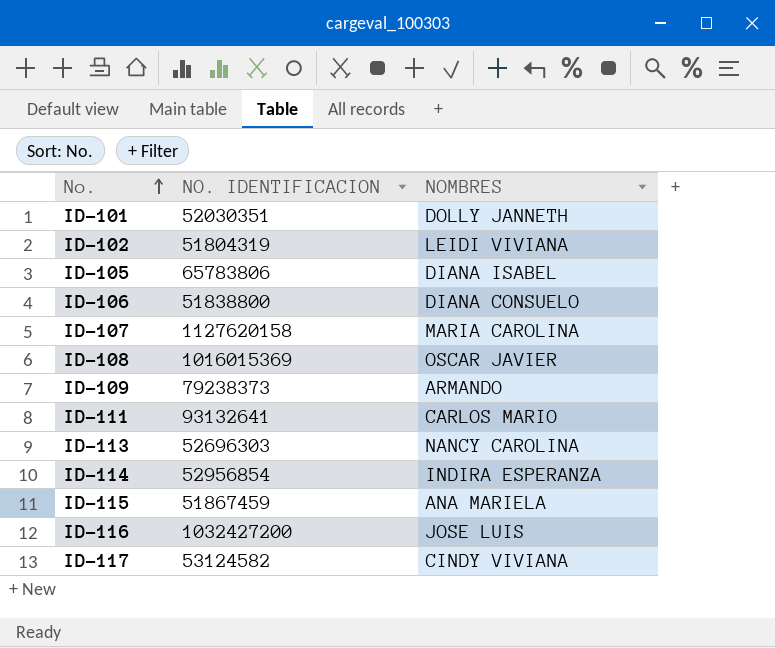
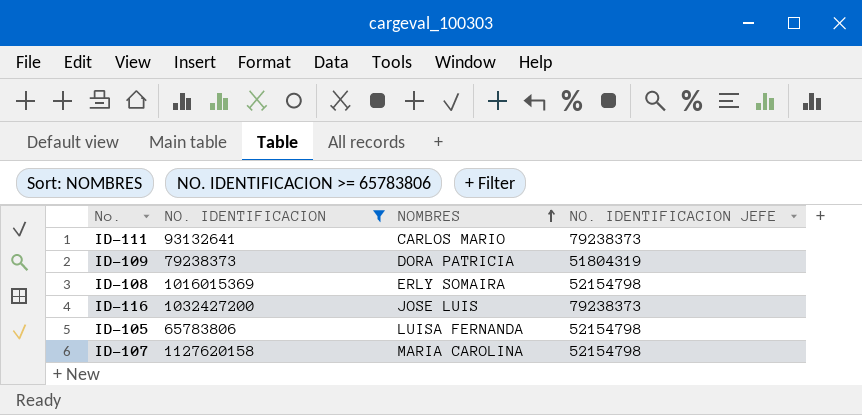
filter: none -> NO. IDENTIFICACION >= 65783806
row order: No. ascending -> NOMBRES ascending
column NO. IDENTIFICACION JEFE | position: none -> 4
ID-109 | NOMBRES: ARMANDO -> DORA PATRICIA
ID-108 | NOMBRES: OSCAR JAVIER -> ERLY SOMAIRA
ID-105 | NOMBRES: DIANA ISABEL -> LUISA FERNANDA

